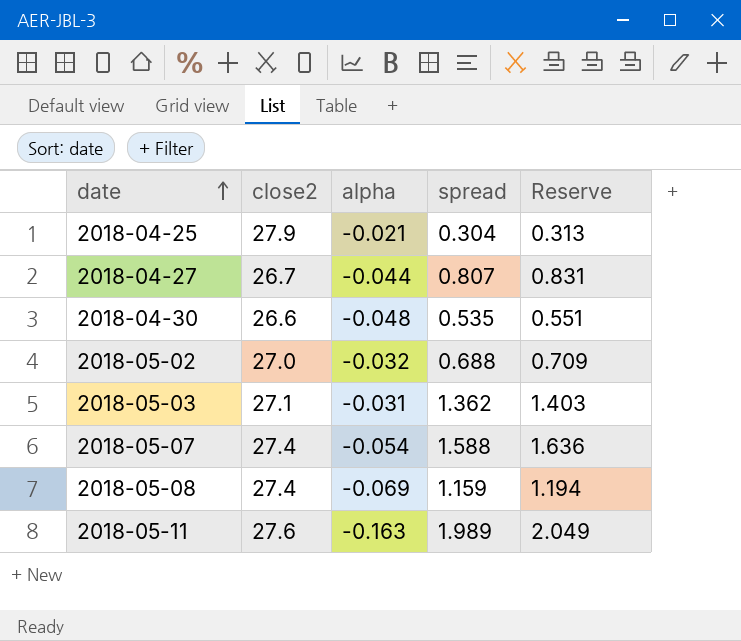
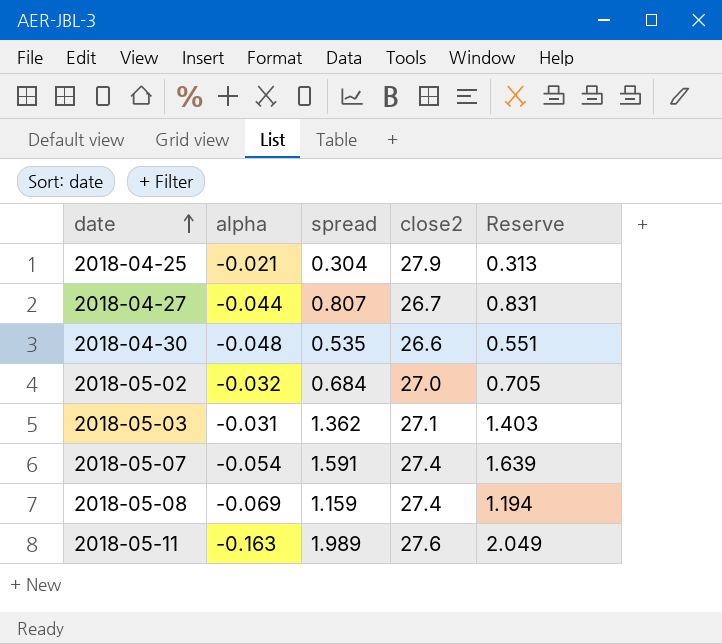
column close2 | position: 2 -> 4
2018-05-02 | spread: 0.688 -> 0.684
2018-05-02 | Reserve: 0.709 -> 0.705
2018-05-07 | spread: 1.588 -> 1.591
2018-05-07 | Reserve: 1.636 -> 1.639

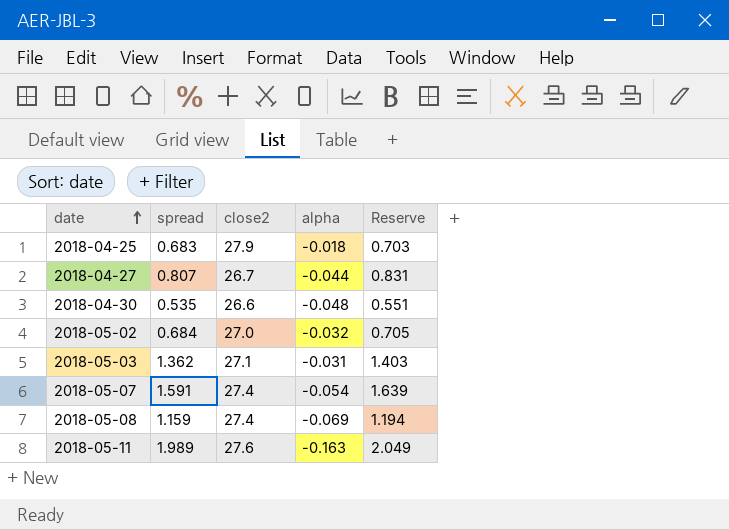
column alpha | position: 2 -> 4
2018-04-25 | spread: 0.304 -> 0.683
2018-04-25 | alpha: -0.021 -> -0.018
2018-04-25 | Reserve: 0.313 -> 0.703

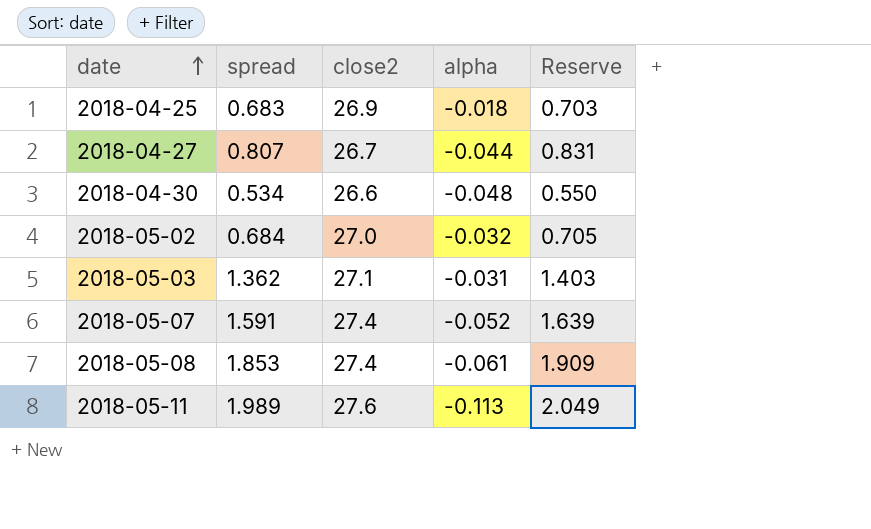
2018-04-25 | close2: 27.9 -> 26.9
2018-04-30 | spread: 0.535 -> 0.534
2018-04-30 | Reserve: 0.551 -> 0.550
2018-05-07 | alpha: -0.054 -> -0.052
2018-05-08 | spread: 1.159 -> 1.853
2018-05-08 | alpha: -0.069 -> -0.061
2018-05-08 | Reserve: 1.194 -> 1.909
2018-05-11 | alpha: -0.163 -> -0.113

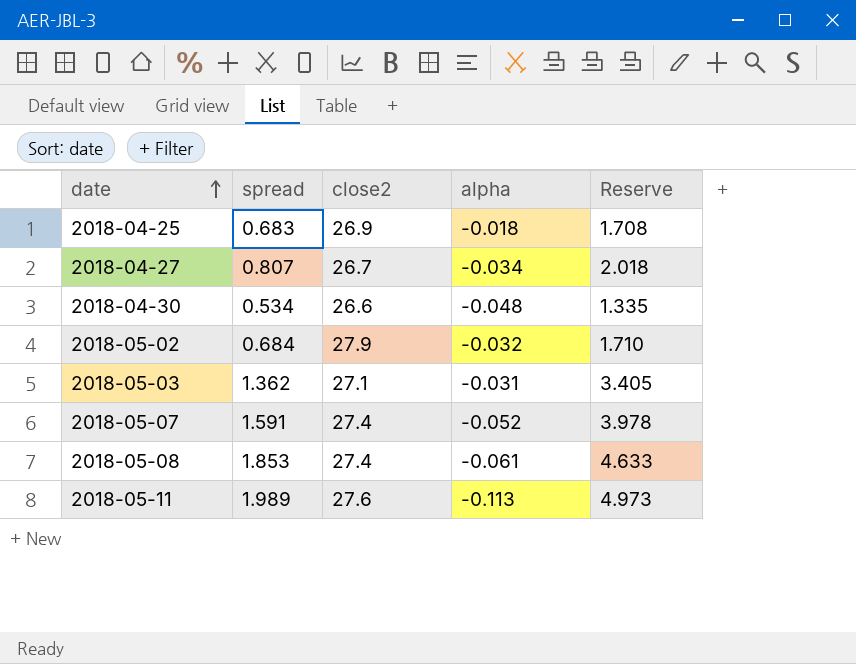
column Reserve | formula: [spread] * 1.03 -> [spread] * 2.5
2018-04-27 | alpha: -0.044 -> -0.034
2018-05-02 | close2: 27.0 -> 27.9

